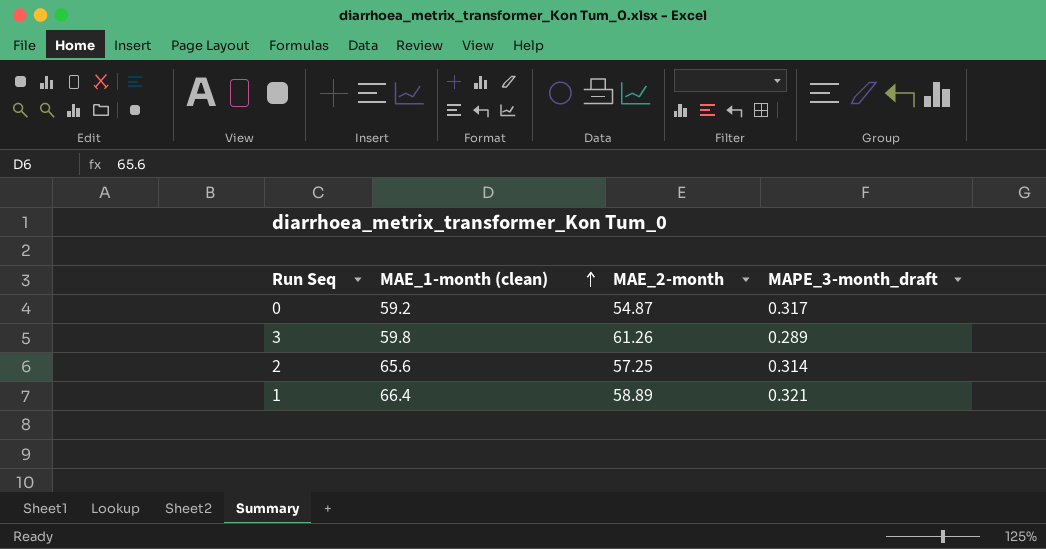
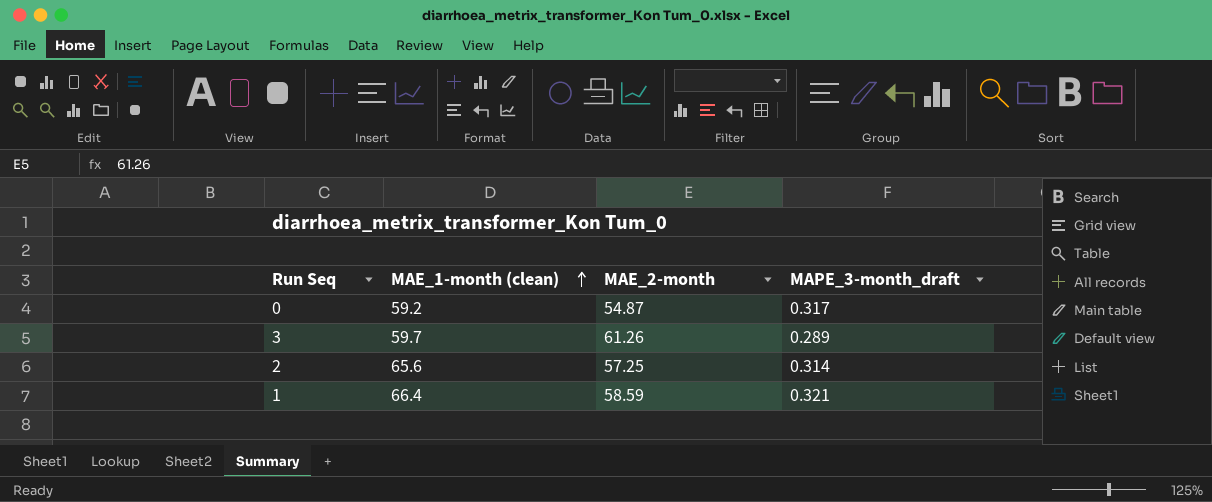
3 | MAE_1-month (clean): 59.8 -> 59.7
1 | MAE_2-month: 58.89 -> 58.59

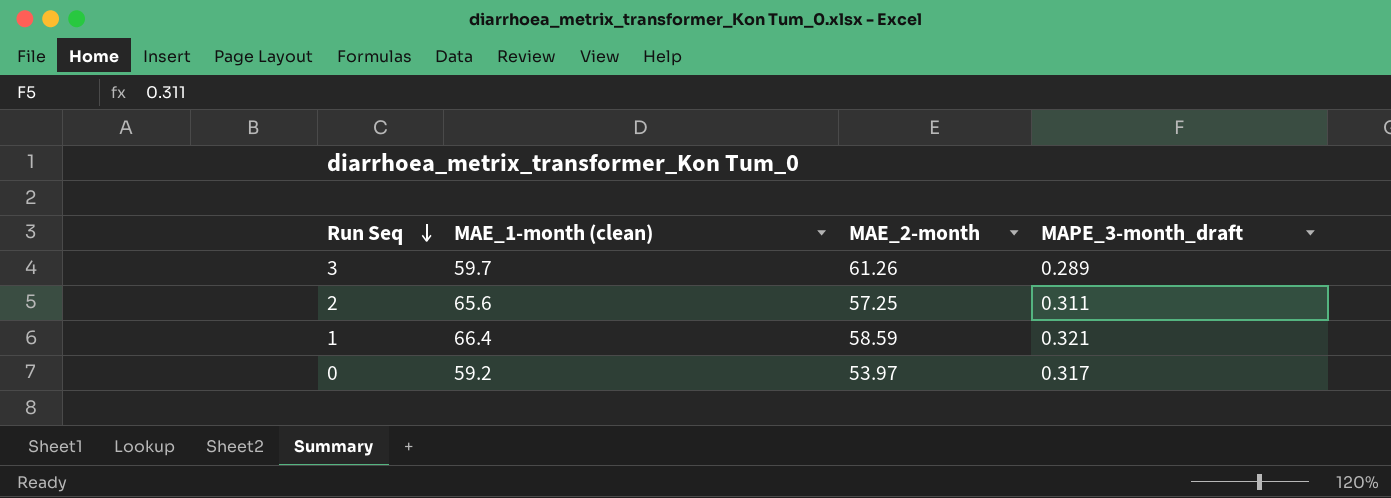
row order: MAE_1-month (clean) ascending -> Run Seq descending
2 | MAPE_3-month_draft: 0.314 -> 0.311
0 | MAE_2-month: 54.87 -> 53.97

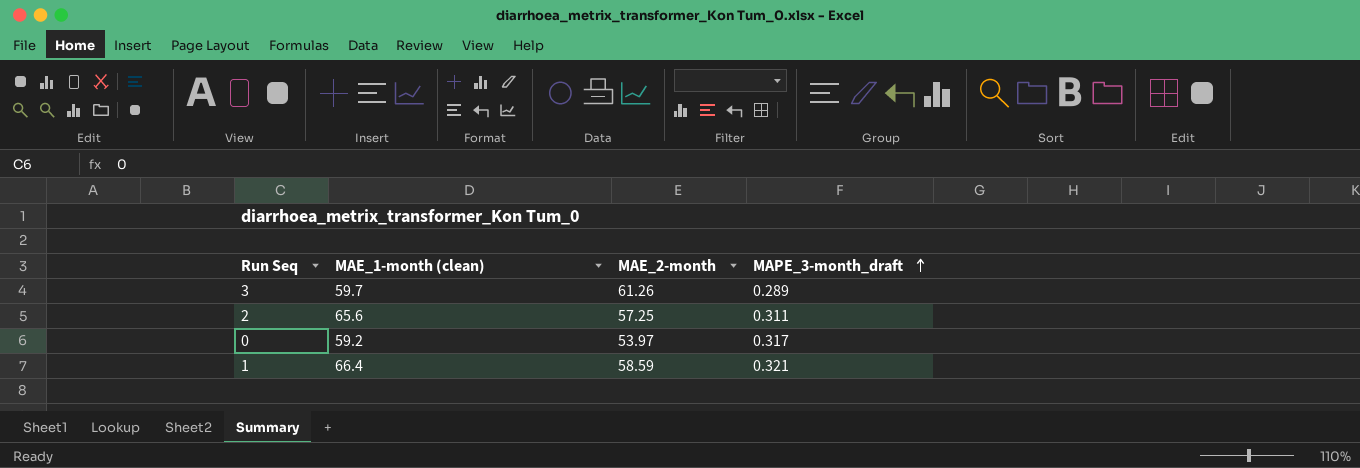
row order: Run Seq descending -> MAPE_3-month_draft ascending

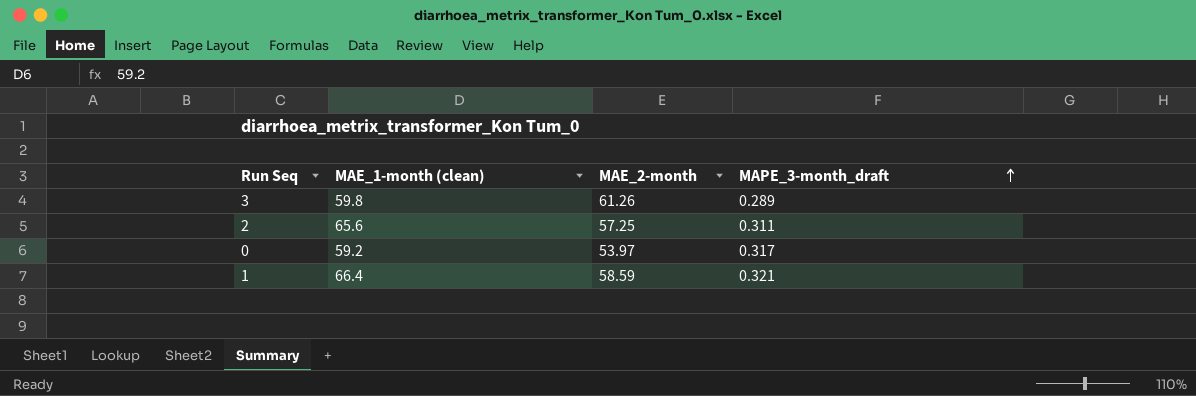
3 | MAE_1-month (clean): 59.7 -> 59.8

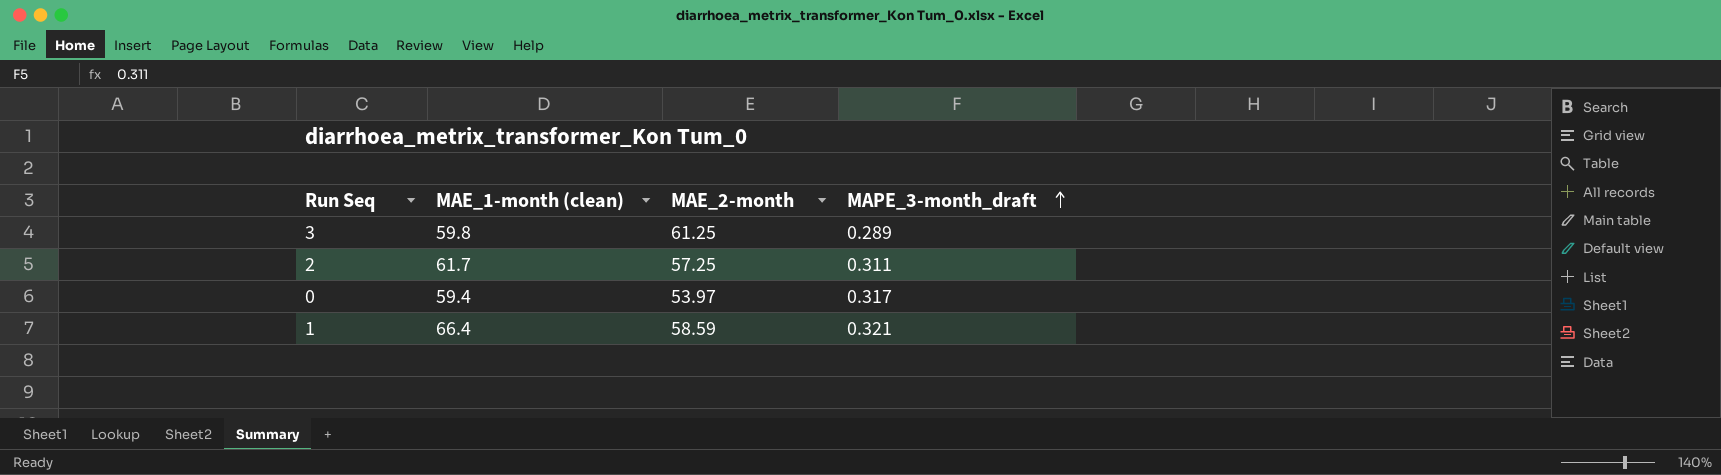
3 | MAE_2-month: 61.26 -> 61.25
2 | MAE_1-month (clean): 65.6 -> 61.7
0 | MAE_1-month (clean): 59.2 -> 59.4

